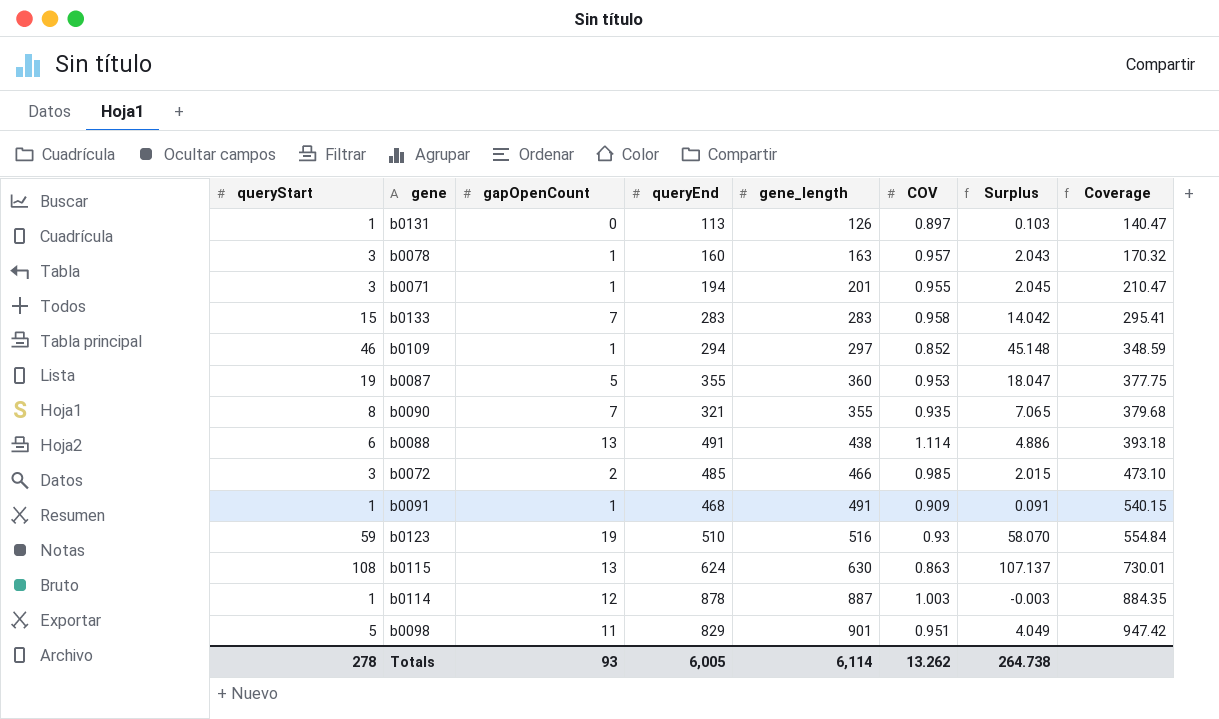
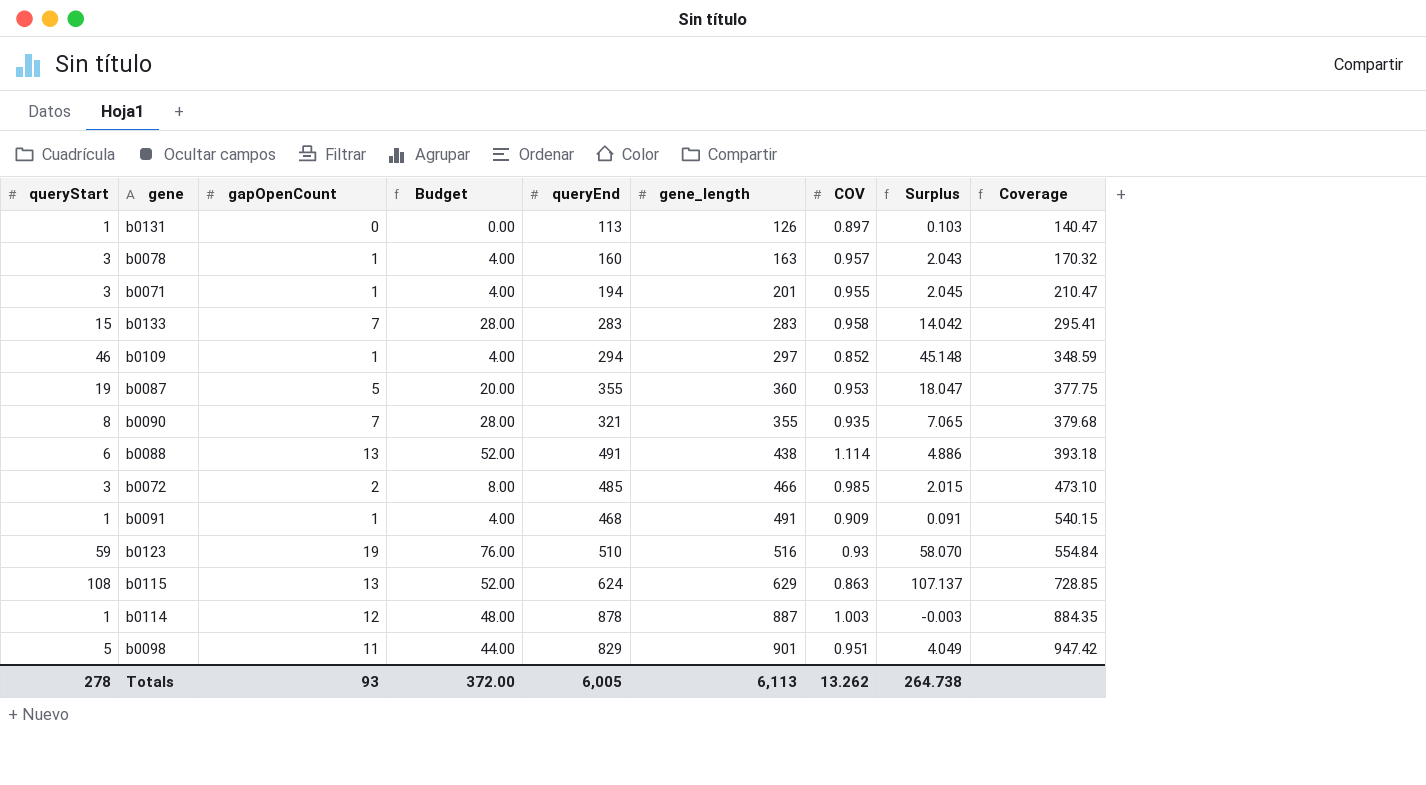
column Budget | formula: none -> [gapOpenCount] * 4
b0115 | gene_length: 630 -> 629
b0115 | Coverage: 730.01 -> 728.85
Totals | gene_length: 6,114 -> 6,113

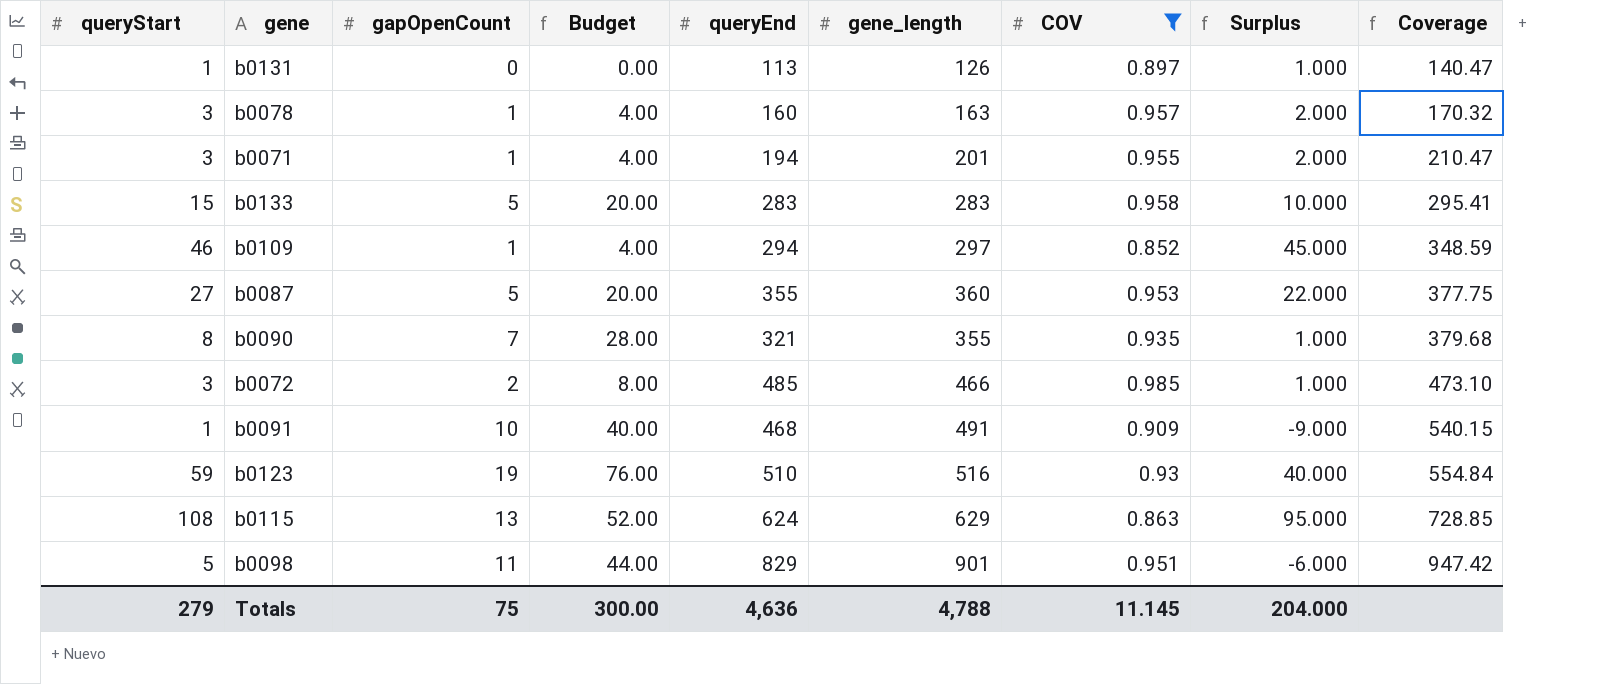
filter: none -> COV <= 0.985
column Surplus | formula: [queryStart] - [COV] -> [queryStart] - [gapOpenCount]
b0133 | gapOpenCount: 7 -> 5
b0133 | Budget: 28.00 -> 20.00
b0087 | queryStart: 19 -> 27
b0091 | gapOpenCount: 1 -> 10
b0091 | Budget: 4.00 -> 40.00
Totals | queryStart: 278 -> 279
Totals | gapOpenCount: 93 -> 75
Totals | Budget: 372.00 -> 300.00
Totals | queryEnd: 6,005 -> 4,636
Totals | gene_length: 6,113 -> 4,788
Totals | COV: 13.262 -> 11.145
Totals | Surplus: 264.738 -> 204.000

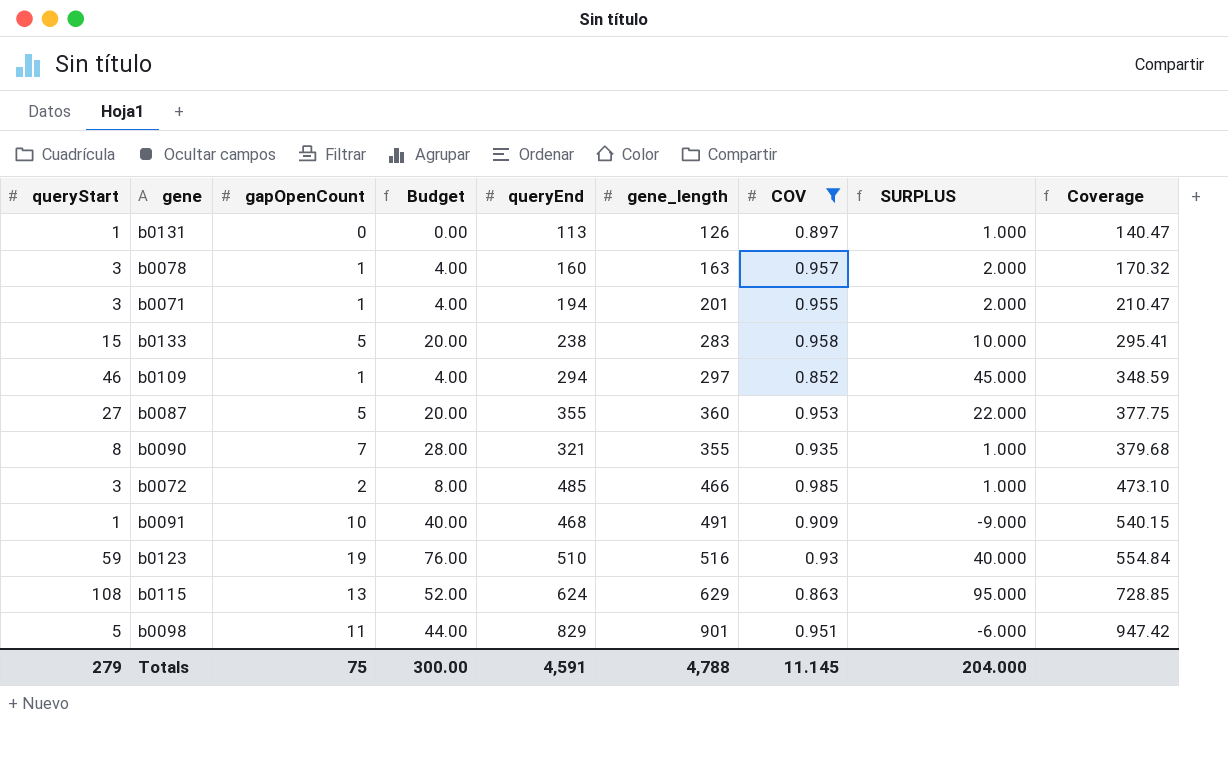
column name: Surplus -> SURPLUS
b0133 | queryEnd: 283 -> 238
Totals | queryEnd: 4,636 -> 4,591

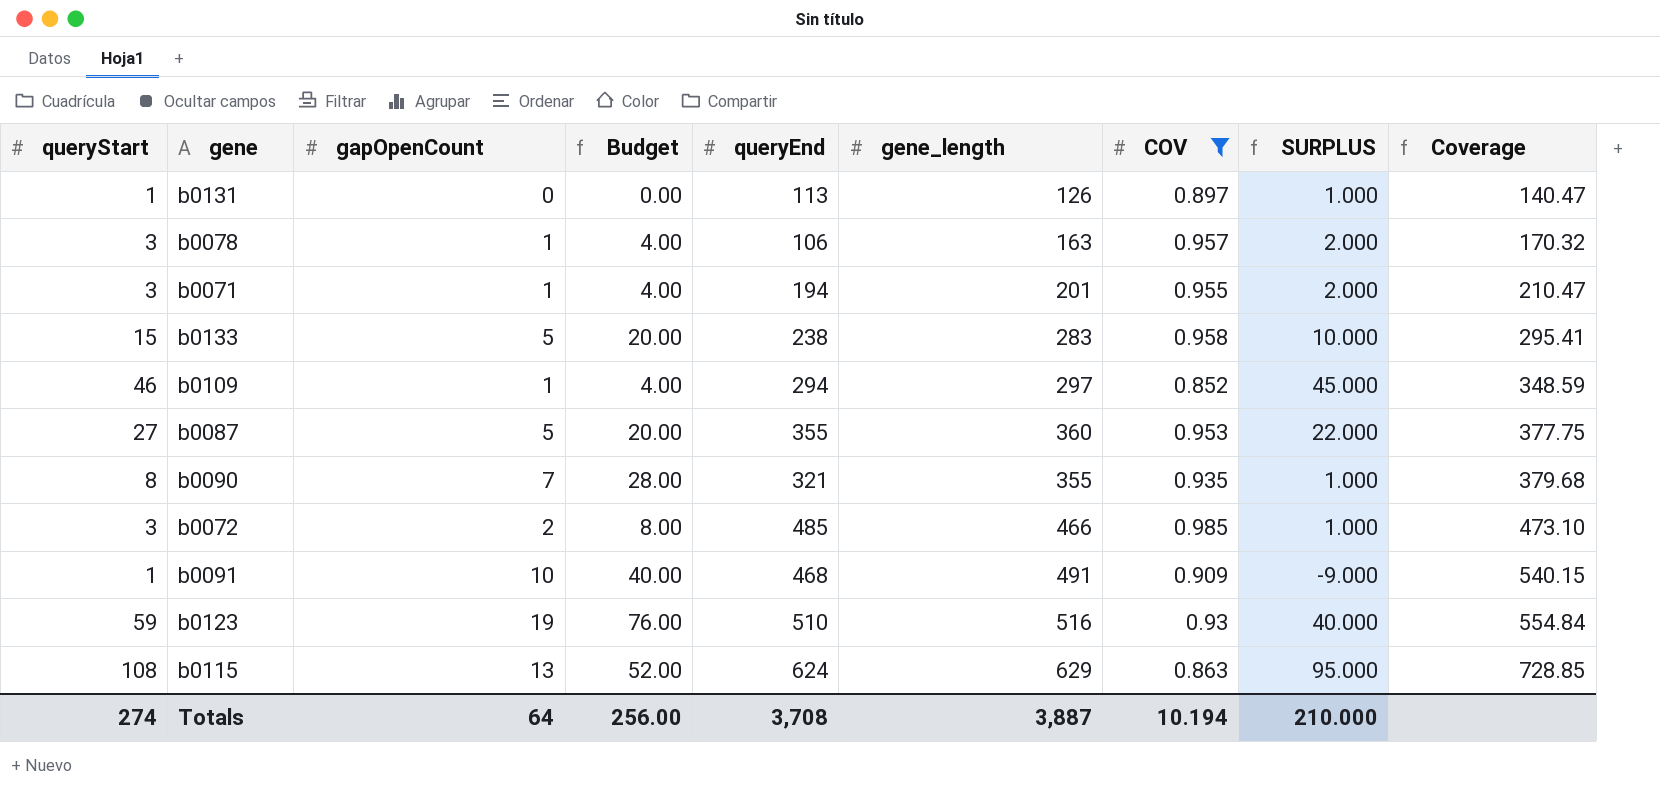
row b0098: 5 | 11 | 44.00 | 829 | 901 | 0.951 | -6.000 | 947.42 -> none
b0078 | queryEnd: 160 -> 106
Totals | queryStart: 279 -> 274
Totals | gapOpenCount: 75 -> 64
Totals | Budget: 300.00 -> 256.00
Totals | queryEnd: 4,591 -> 3,708
Totals | gene_length: 4,788 -> 3,887
Totals | COV: 11.145 -> 10.194
Totals | SURPLUS: 204.000 -> 210.000

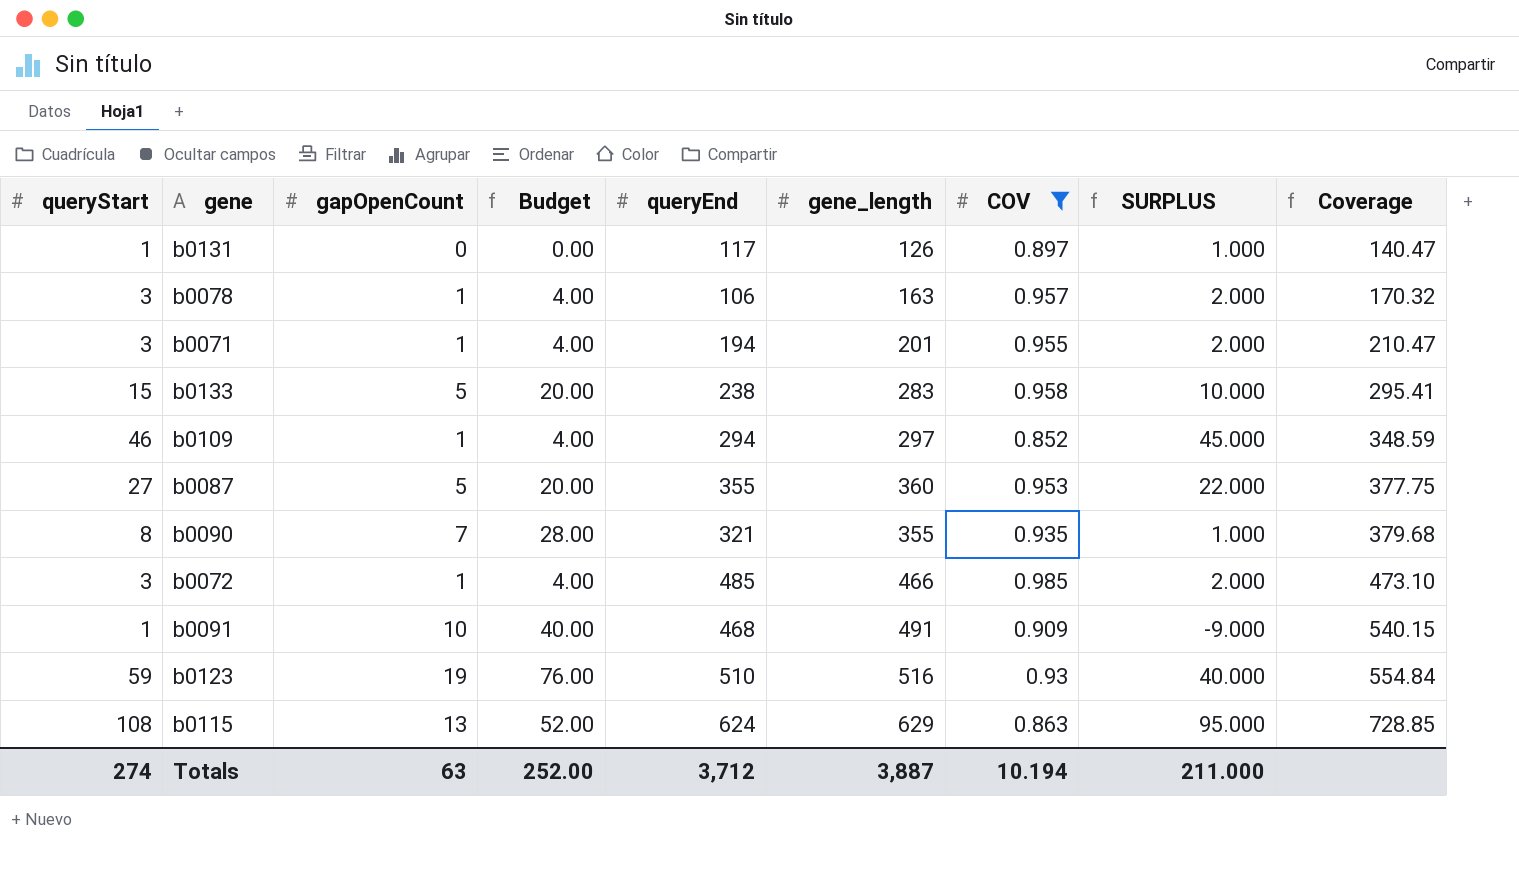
b0131 | queryEnd: 113 -> 117
b0072 | gapOpenCount: 2 -> 1
b0072 | Budget: 8.00 -> 4.00
b0072 | SURPLUS: 1.000 -> 2.000
Totals | gapOpenCount: 64 -> 63
Totals | Budget: 256.00 -> 252.00
Totals | queryEnd: 3,708 -> 3,712
Totals | SURPLUS: 210.000 -> 211.000

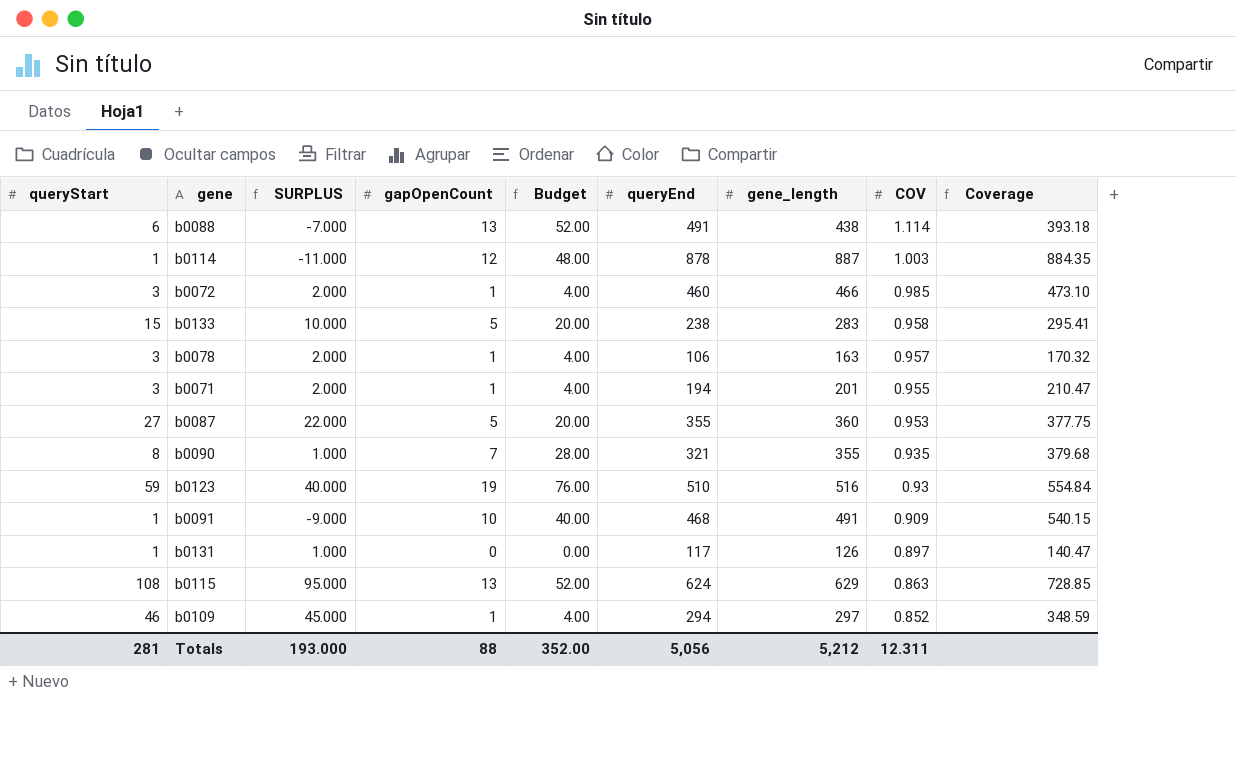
filter: COV <= 0.985 -> none
row order: Coverage ascending -> COV descending
column SURPLUS | position: 8 -> 3
b0072 | queryEnd: 485 -> 460
Totals | queryStart: 274 -> 281
Totals | SURPLUS: 211.000 -> 193.000
Totals | gapOpenCount: 63 -> 88
Totals | Budget: 252.00 -> 352.00
Totals | queryEnd: 3,712 -> 5,056
Totals | gene_length: 3,887 -> 5,212
Totals | COV: 10.194 -> 12.311

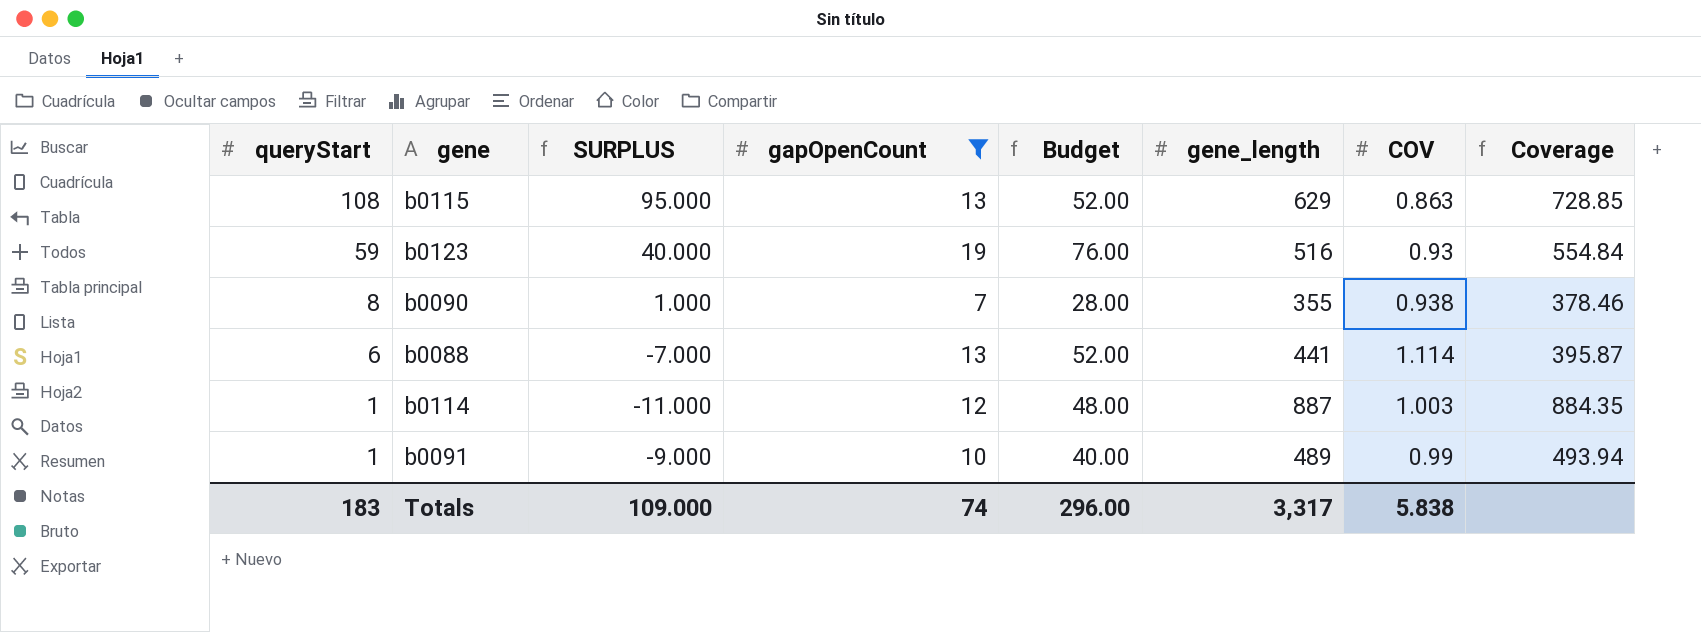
filter: none -> gapOpenCount >= 7
row order: COV descending -> queryStart descending
column queryEnd | position: 6 -> none
b0090 | COV: 0.935 -> 0.938
b0090 | Coverage: 379.68 -> 378.46
b0088 | gene_length: 438 -> 441
b0088 | Coverage: 393.18 -> 395.87
b0091 | gene_length: 491 -> 489
b0091 | COV: 0.909 -> 0.99
b0091 | Coverage: 540.15 -> 493.94
Totals | queryStart: 281 -> 183
Totals | SURPLUS: 193.000 -> 109.000
Totals | gapOpenCount: 88 -> 74
Totals | Budget: 352.00 -> 296.00
Totals | gene_length: 5,212 -> 3,317
Totals | COV: 12.311 -> 5.838

